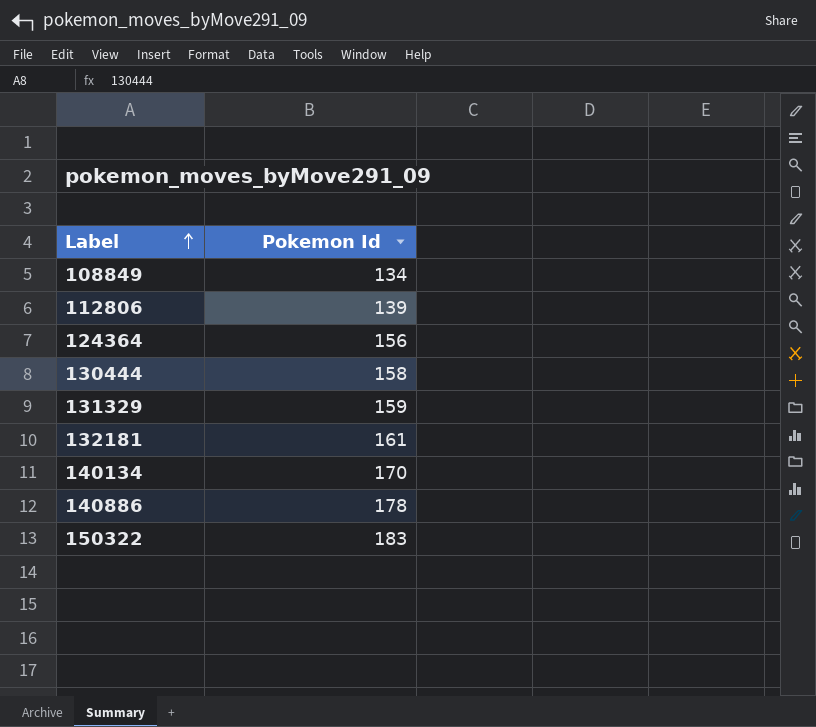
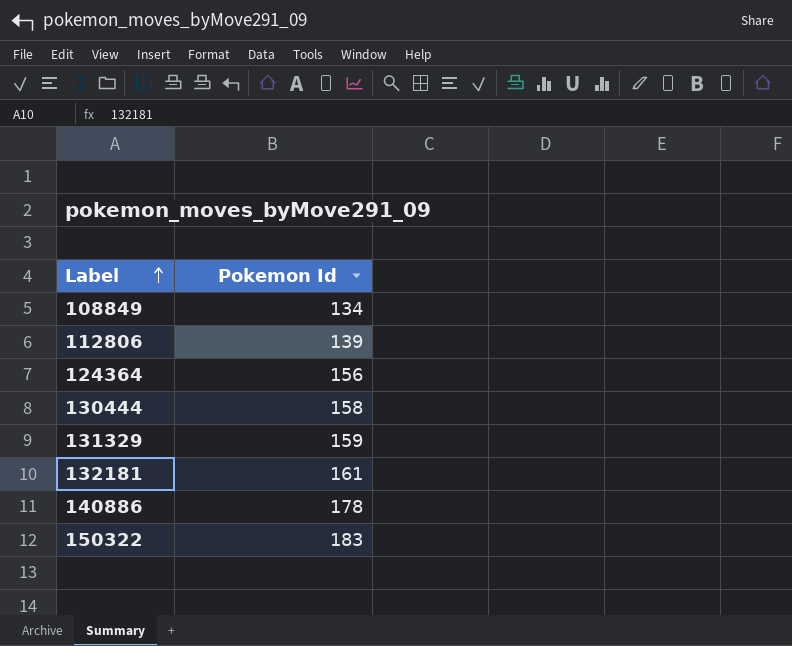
row 140134: 170 -> none

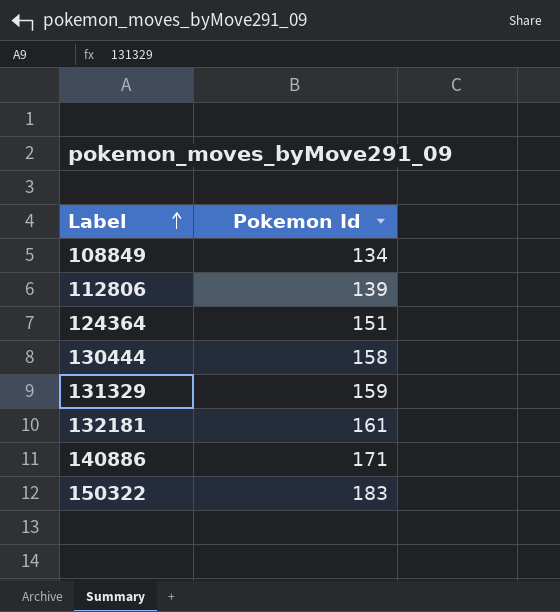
124364 | Pokemon Id: 156 -> 151
140886 | Pokemon Id: 178 -> 171

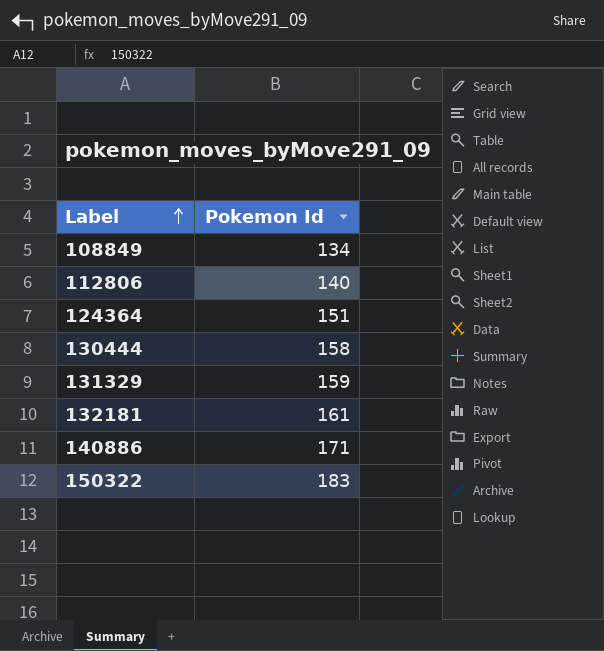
112806 | Pokemon Id: 139 -> 140

